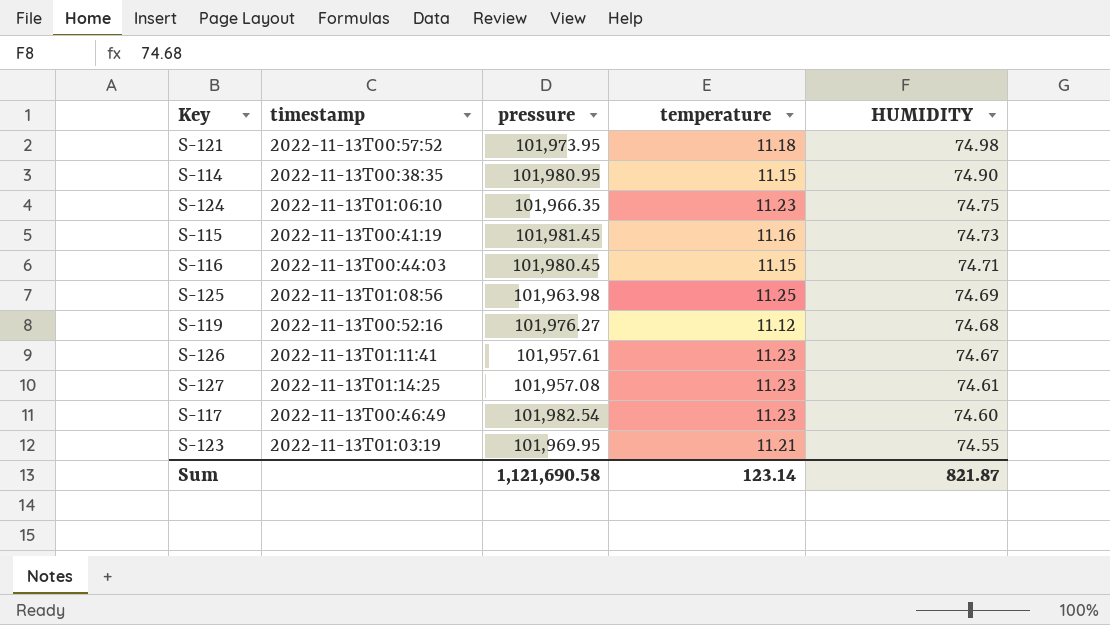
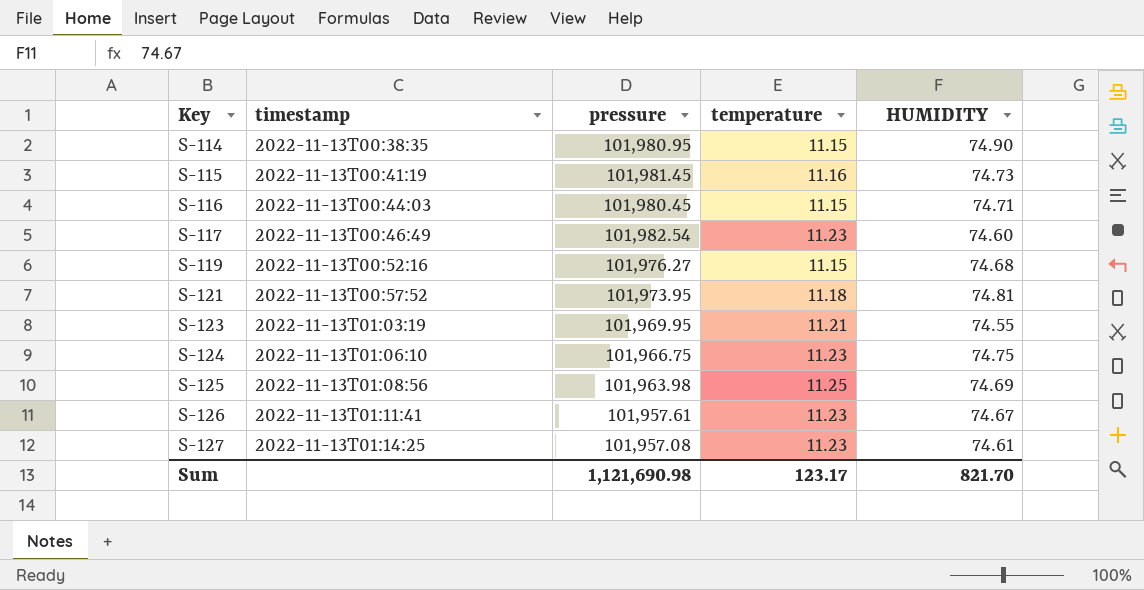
row order: HUMIDITY descending -> Key ascending
S-119 | temperature: 11.12 -> 11.15
S-121 | HUMIDITY: 74.98 -> 74.81
S-124 | pressure: 101,966.35 -> 101,966.75
Sum | pressure: 1,121,690.58 -> 1,121,690.98
Sum | temperature: 123.14 -> 123.17
Sum | HUMIDITY: 821.87 -> 821.70

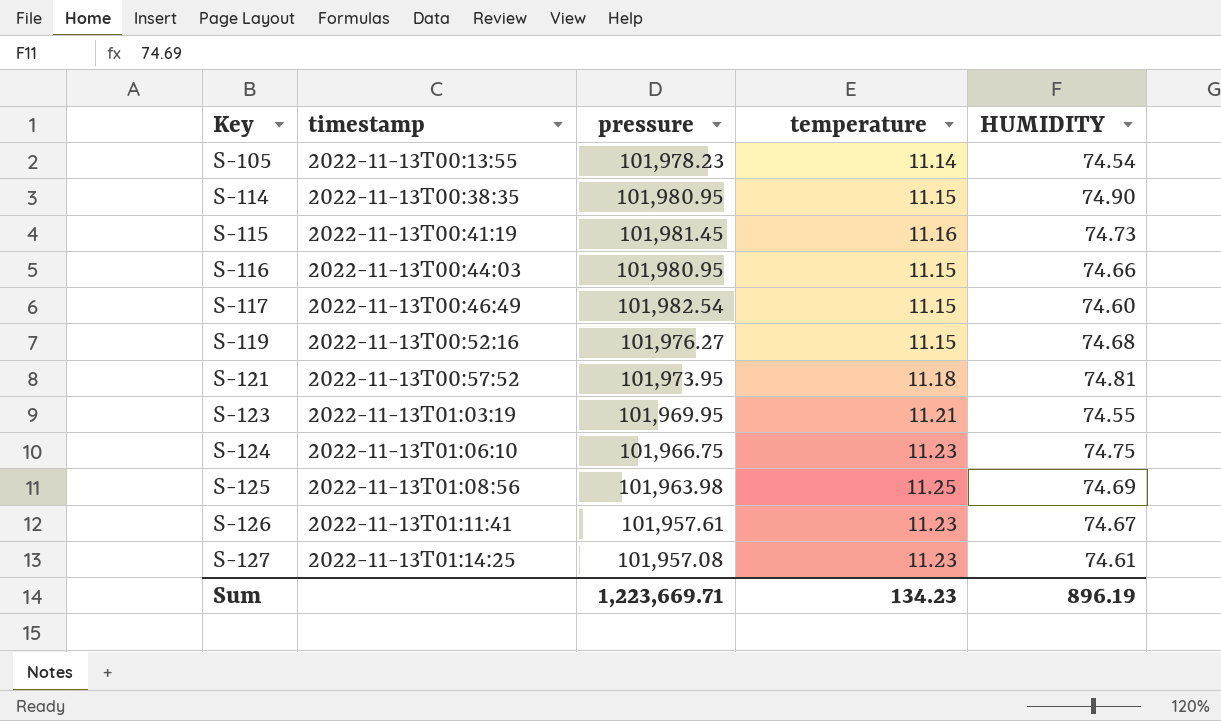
row S-105: none -> 2022-11-13T00:13:55 | 101,978.23 | 11.14 | 74.54
S-116 | pressure: 101,980.45 -> 101,980.95
S-116 | HUMIDITY: 74.71 -> 74.66
S-117 | temperature: 11.23 -> 11.15
Sum | pressure: 1,121,690.98 -> 1,223,669.71
Sum | temperature: 123.17 -> 134.23
Sum | HUMIDITY: 821.70 -> 896.19

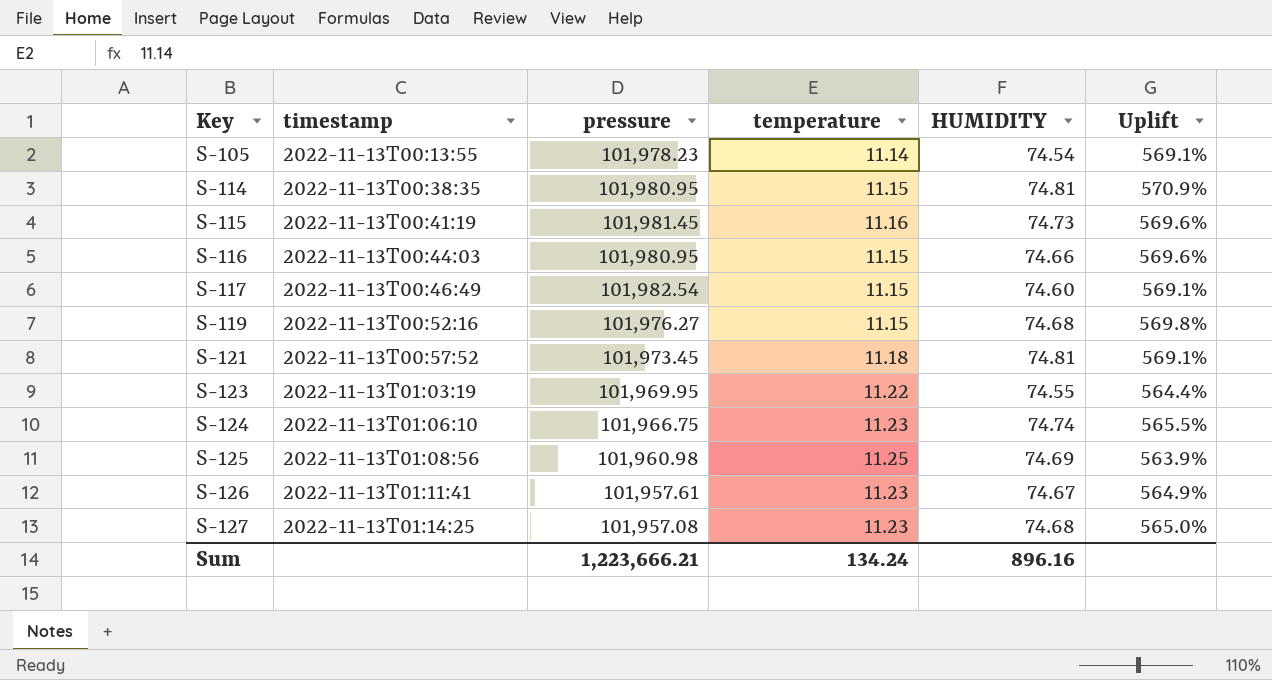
column Uplift | formula: none -> ([HUMIDITY] - [temperature]) / [temperature]
S-114 | HUMIDITY: 74.90 -> 74.81
S-121 | pressure: 101,973.95 -> 101,973.45
S-123 | temperature: 11.21 -> 11.22
S-124 | HUMIDITY: 74.75 -> 74.74
S-125 | pressure: 101,963.98 -> 101,960.98
S-127 | HUMIDITY: 74.61 -> 74.68
Sum | pressure: 1,223,669.71 -> 1,223,666.21
Sum | temperature: 134.23 -> 134.24
Sum | HUMIDITY: 896.19 -> 896.16

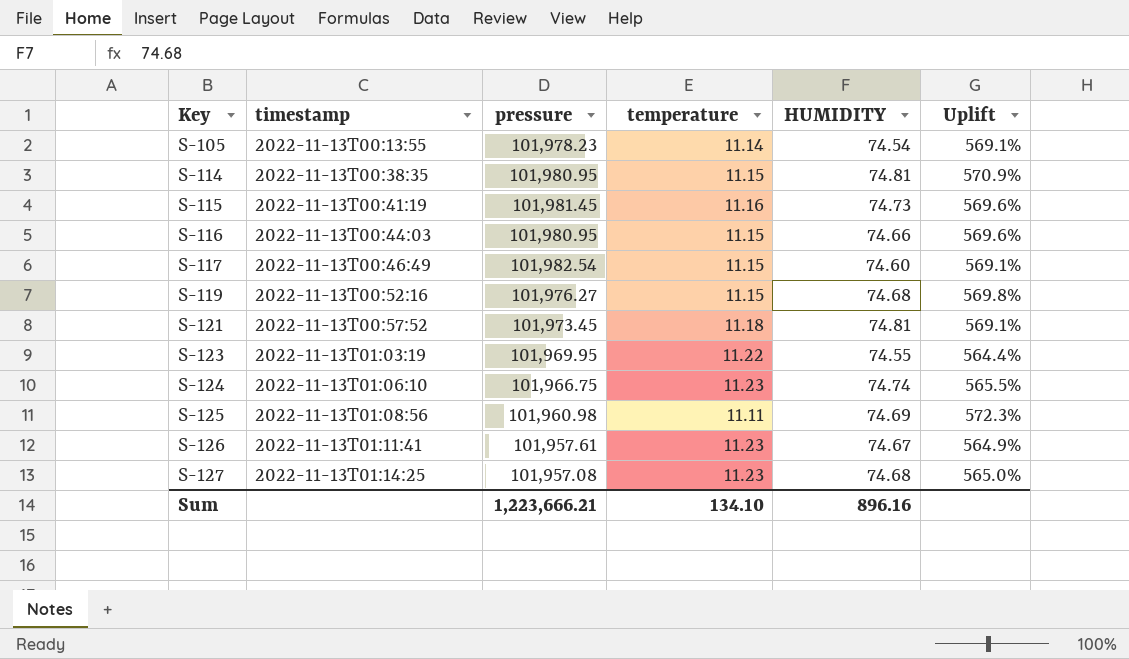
S-125 | temperature: 11.25 -> 11.11
S-125 | Uplift: 563.9% -> 572.3%
Sum | temperature: 134.24 -> 134.10

